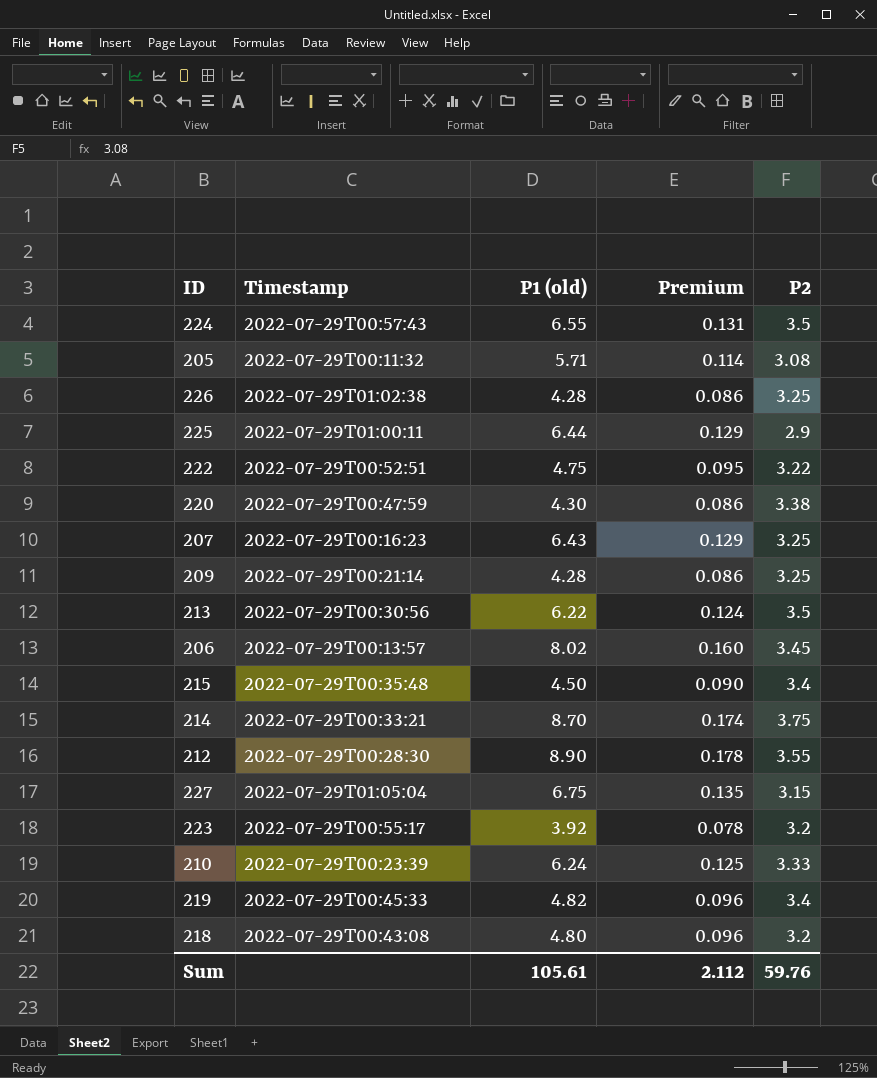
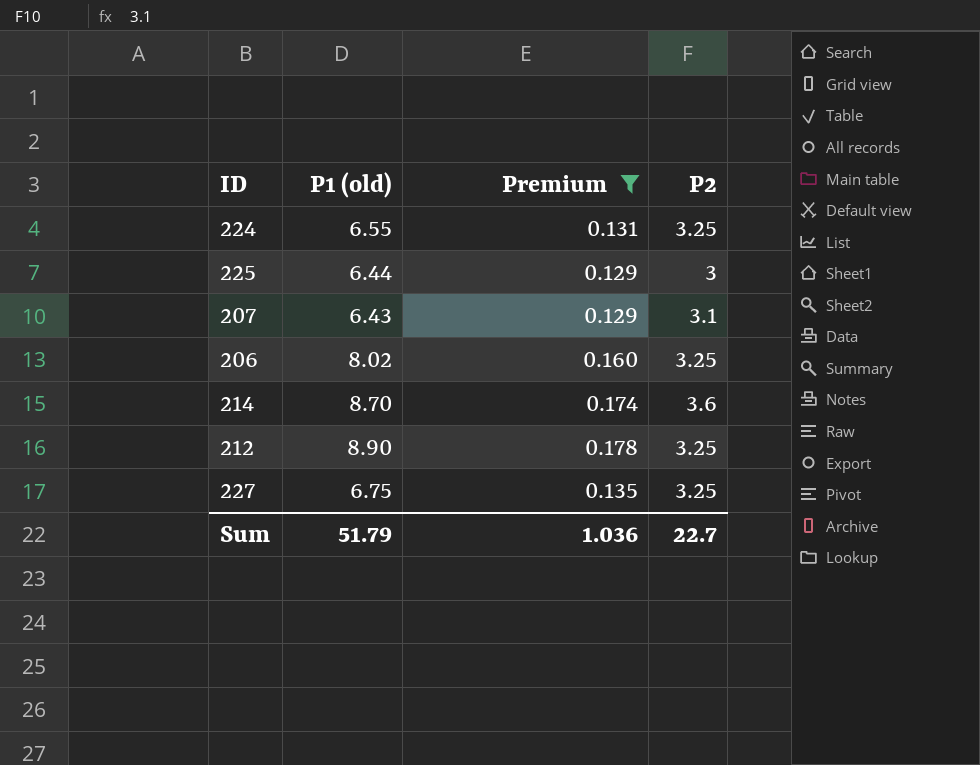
filter: none -> Premium >= 0.129
column Timestamp | position: 2 -> none
224 | P2: 3.5 -> 3.25
225 | P2: 2.9 -> 3
207 | P2: 3.25 -> 3.1
206 | P2: 3.45 -> 3.25
214 | P2: 3.75 -> 3.6
212 | P2: 3.55 -> 3.25
227 | P2: 3.15 -> 3.25
Sum | P1 (old): 105.61 -> 51.79
Sum | Premium: 2.112 -> 1.036
Sum | P2: 59.76 -> 22.7

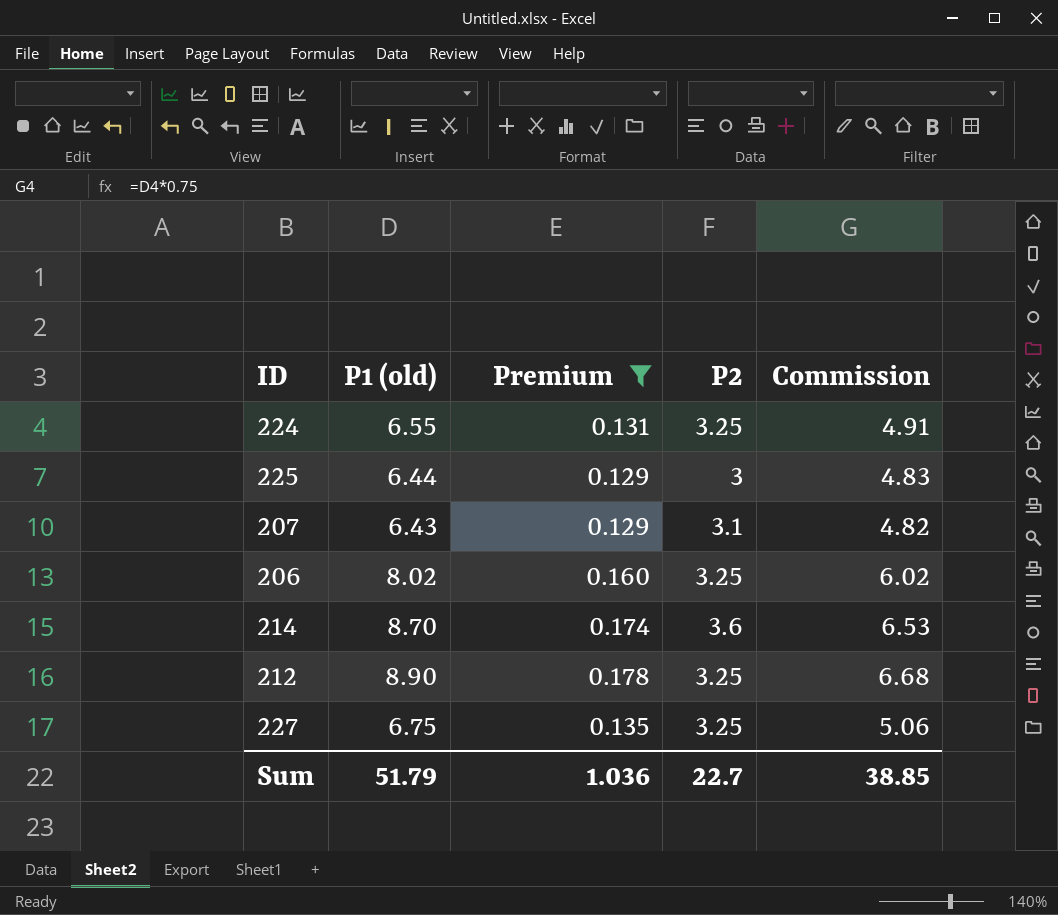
column Commission | formula: none -> [P1 (old)] * 0.75

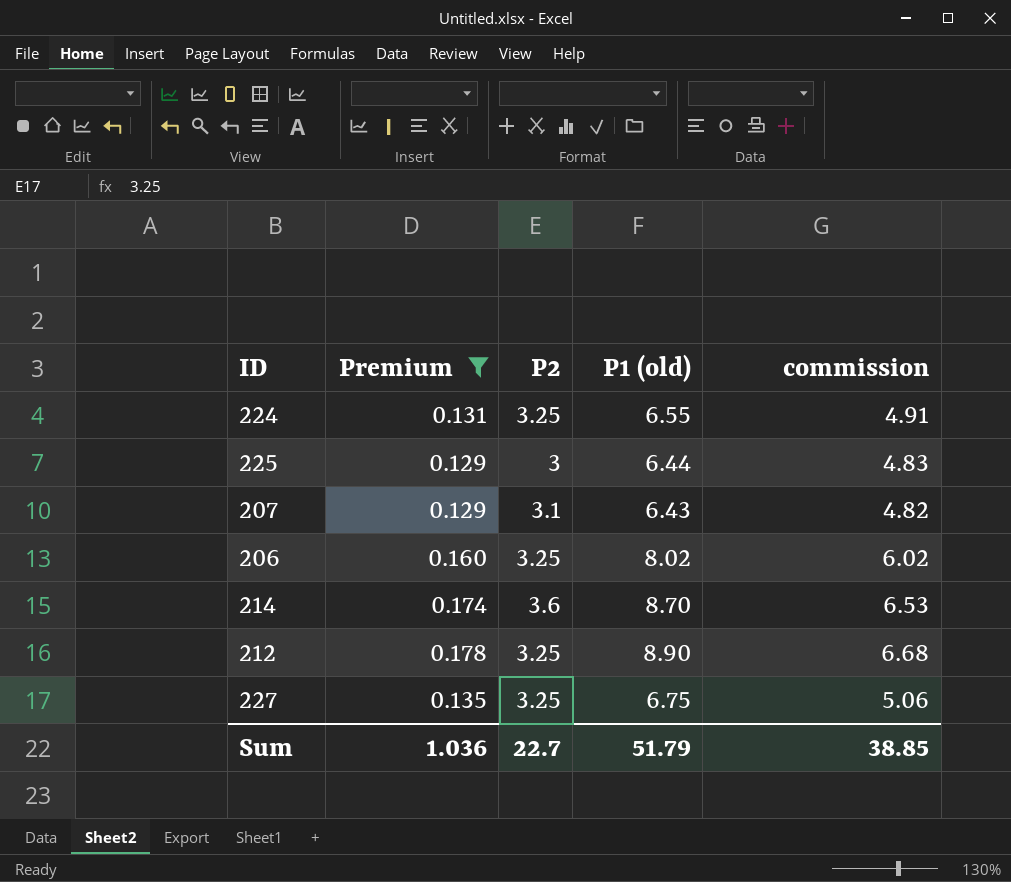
column P1 (old) | position: 2 -> 4
column name: Commission -> commission

